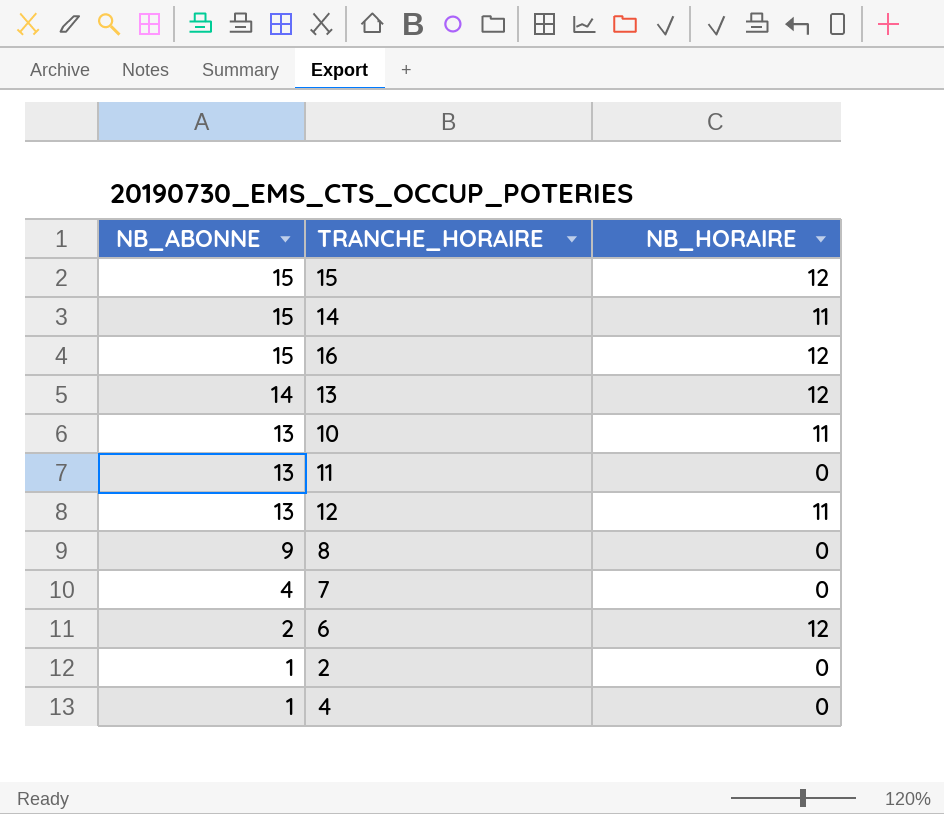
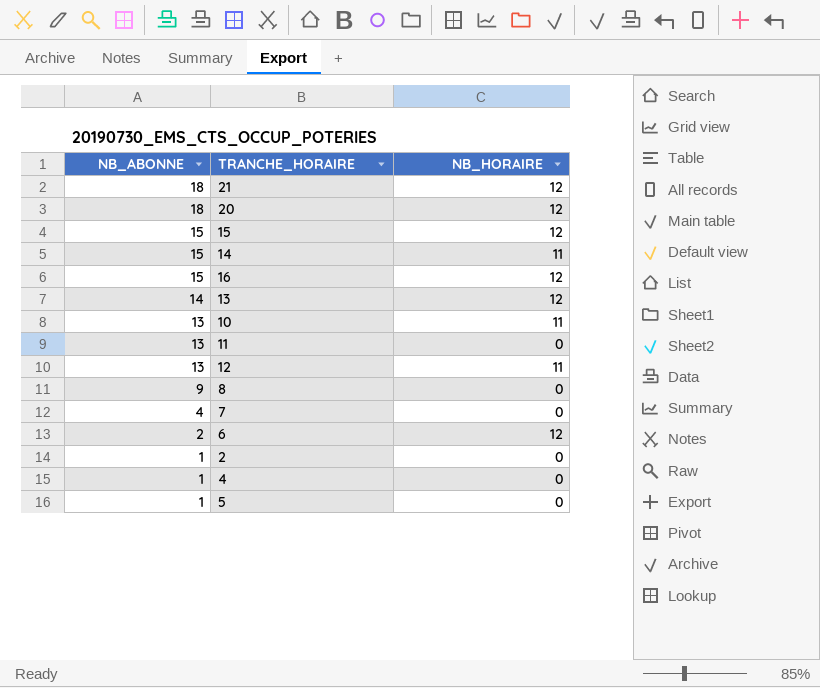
row 21: none -> 18 | 12
row 20: none -> 18 | 12
row 5: none -> 1 | 0

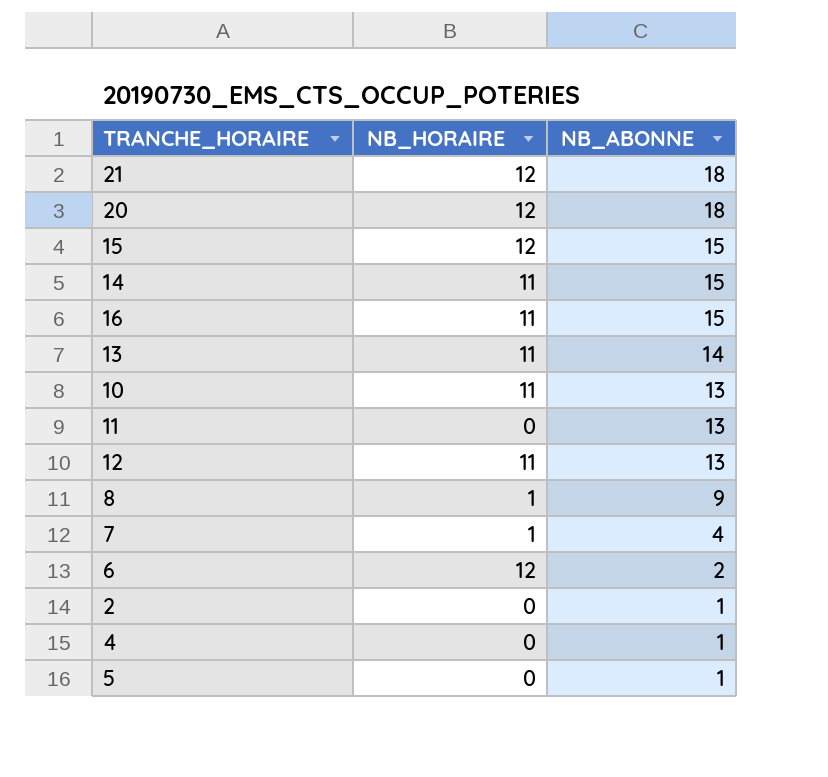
column NB_ABONNE | position: 1 -> 3
16 | NB_HORAIRE: 12 -> 11
13 | NB_HORAIRE: 12 -> 11
8 | NB_HORAIRE: 0 -> 1
7 | NB_HORAIRE: 0 -> 1

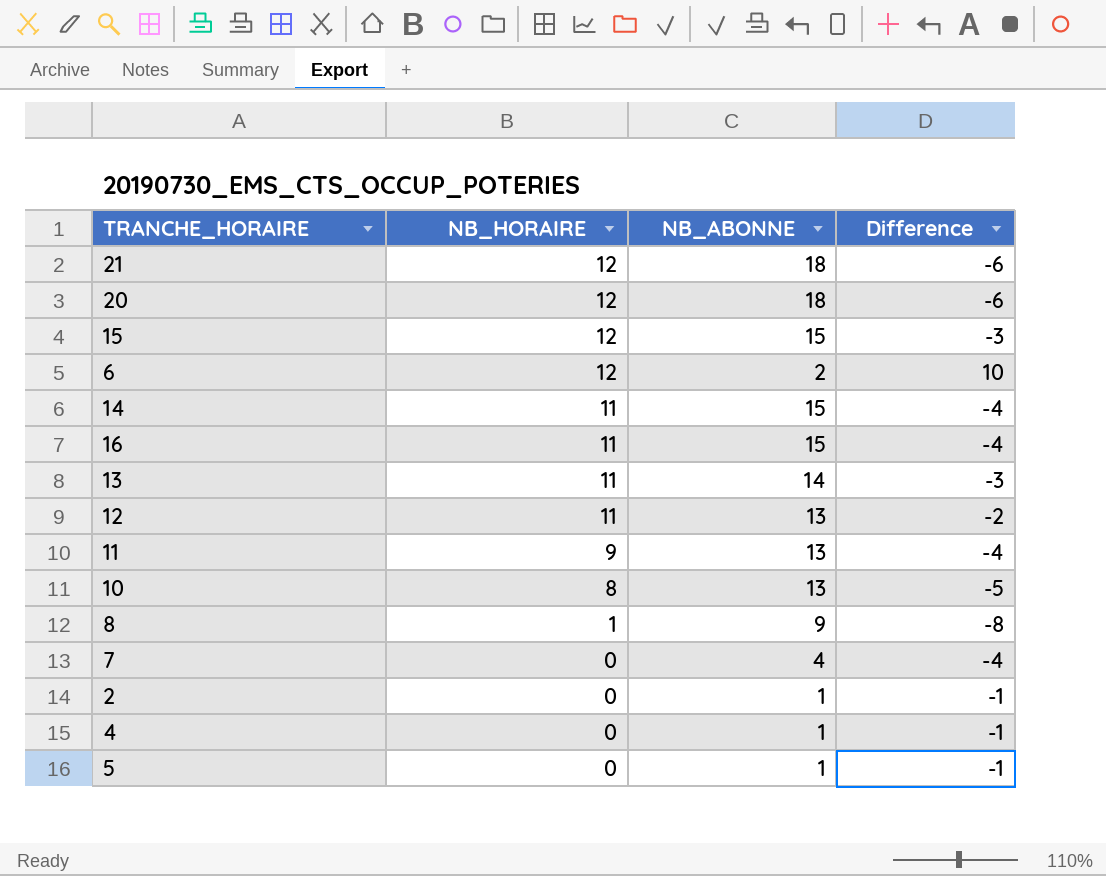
row order: NB_ABONNE descending -> NB_HORAIRE descending
column Difference | formula: none -> [NB_HORAIRE] - [NB_ABONNE]
11 | NB_HORAIRE: 0 -> 9
10 | NB_HORAIRE: 11 -> 8
7 | NB_HORAIRE: 1 -> 0

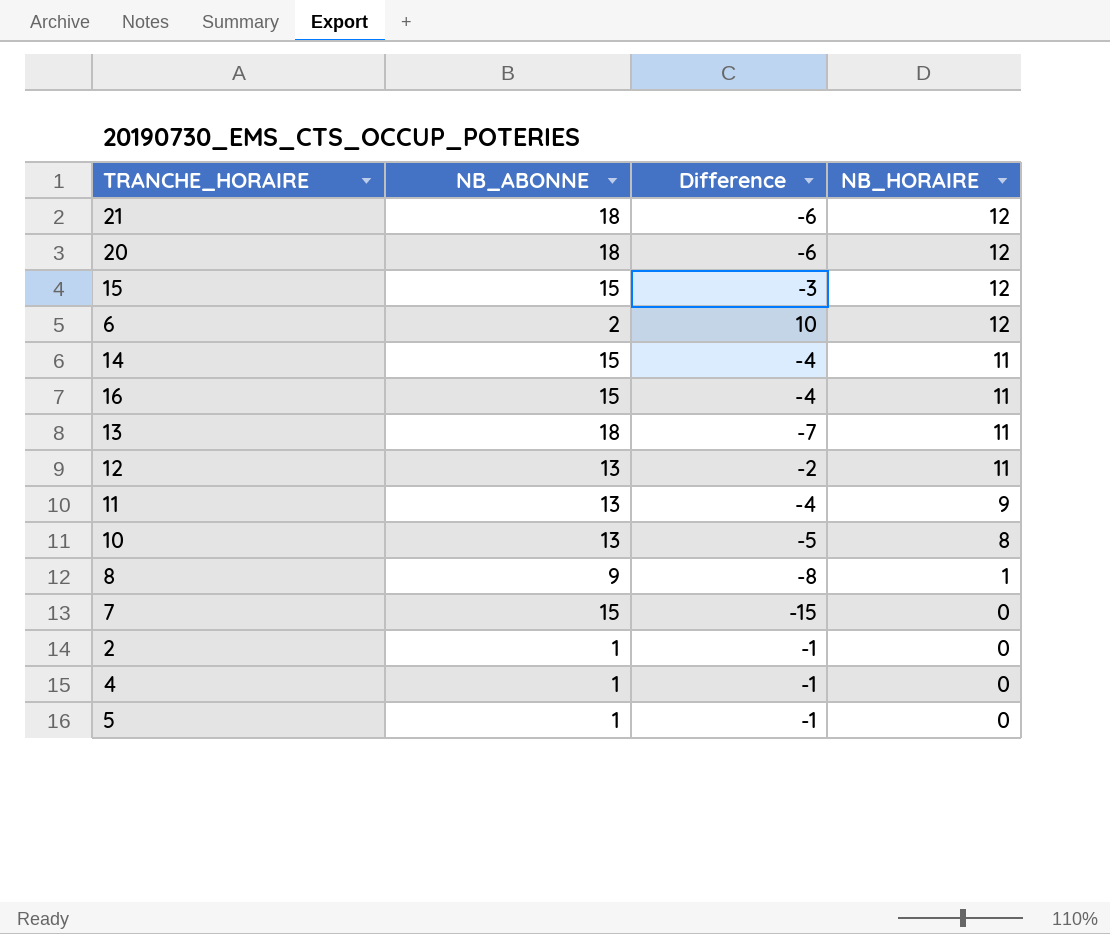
column NB_HORAIRE | position: 2 -> 4
13 | NB_ABONNE: 14 -> 18
13 | Difference: -3 -> -7
7 | NB_ABONNE: 4 -> 15
7 | Difference: -4 -> -15

